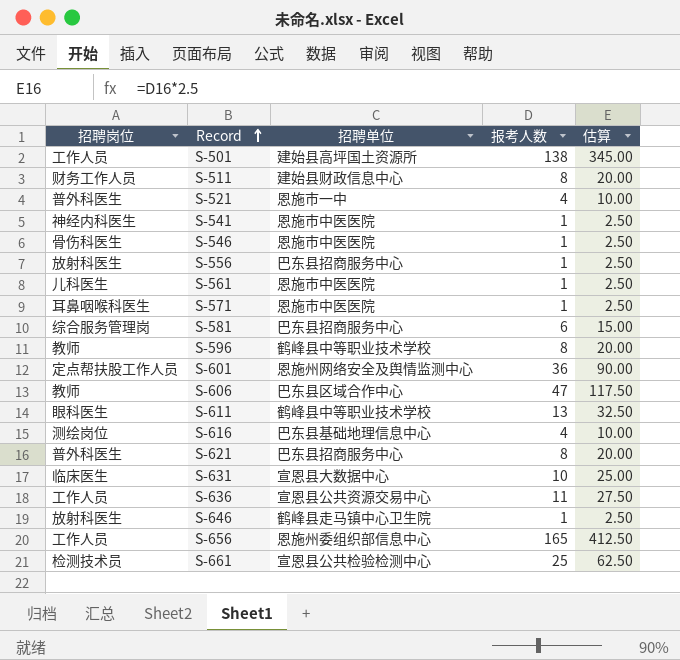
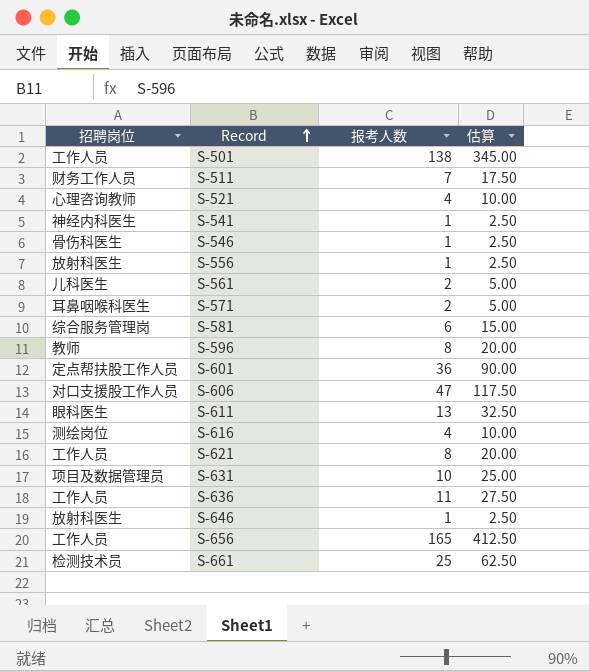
column 招聘单位 | position: 3 -> none
S-511 | 报考人数: 8 -> 7
S-511 | 估算: 20.00 -> 17.50
S-521 | 招聘岗位: 普外科医生 -> 心理咨询教师
S-561 | 报考人数: 1 -> 2
S-561 | 估算: 2.50 -> 5.00
S-571 | 报考人数: 1 -> 2
S-571 | 估算: 2.50 -> 5.00
S-606 | 招聘岗位: 教师 -> 对口支援股工作人员
S-621 | 招聘岗位: 普外科医生 -> 工作人员
S-631 | 招聘岗位: 临床医生 -> 项目及数据管理员

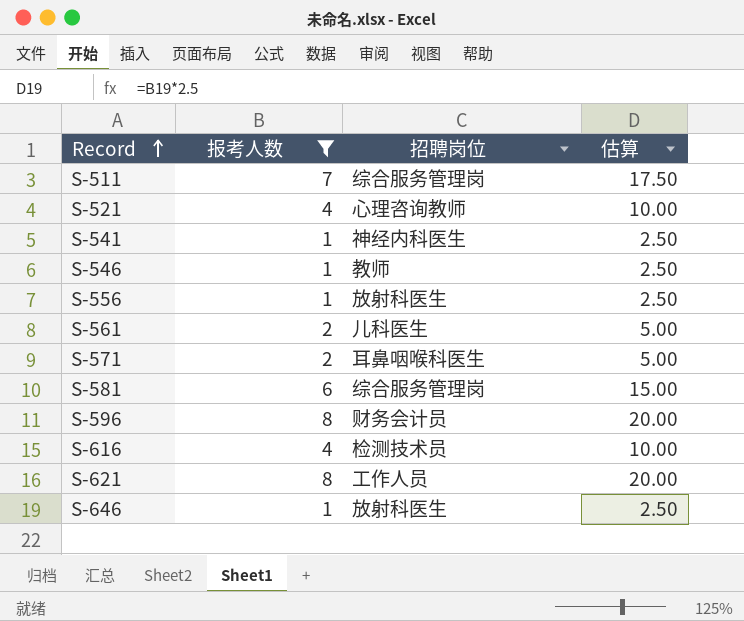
filter: none -> 报考人数 <= 8
column 招聘岗位 | position: 1 -> 3
S-511 | 招聘岗位: 财务工作人员 -> 综合服务管理岗
S-546 | 招聘岗位: 骨伤科医生 -> 教师
S-596 | 招聘岗位: 教师 -> 财务会计员
S-616 | 招聘岗位: 测绘岗位 -> 检测技术员

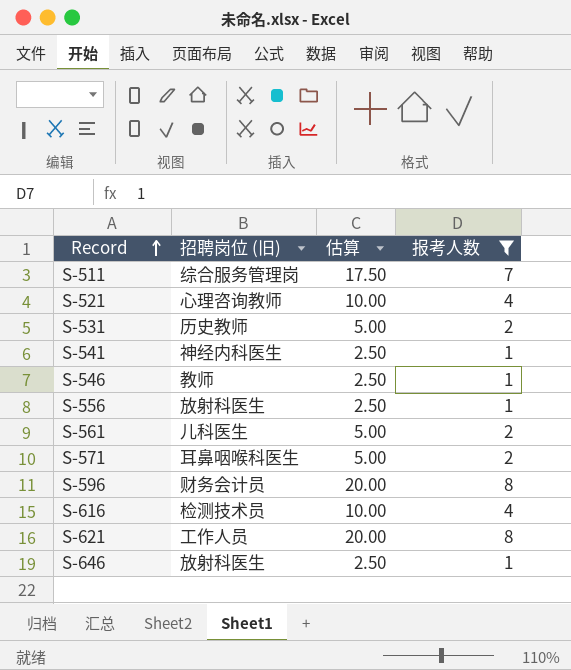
column name: 招聘岗位 -> 招聘岗位 (旧)
column 报考人数 | position: 2 -> 4
row S-581: 6 | 综合服务管理岗 | 15.00 -> none
row S-531: none -> 历史教师 | 5.00 | 2

